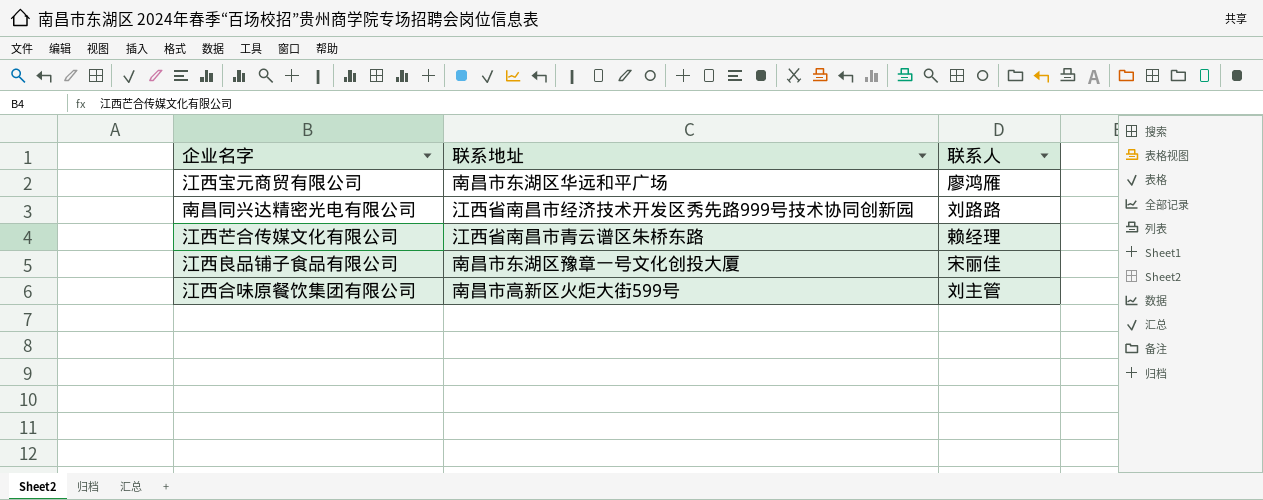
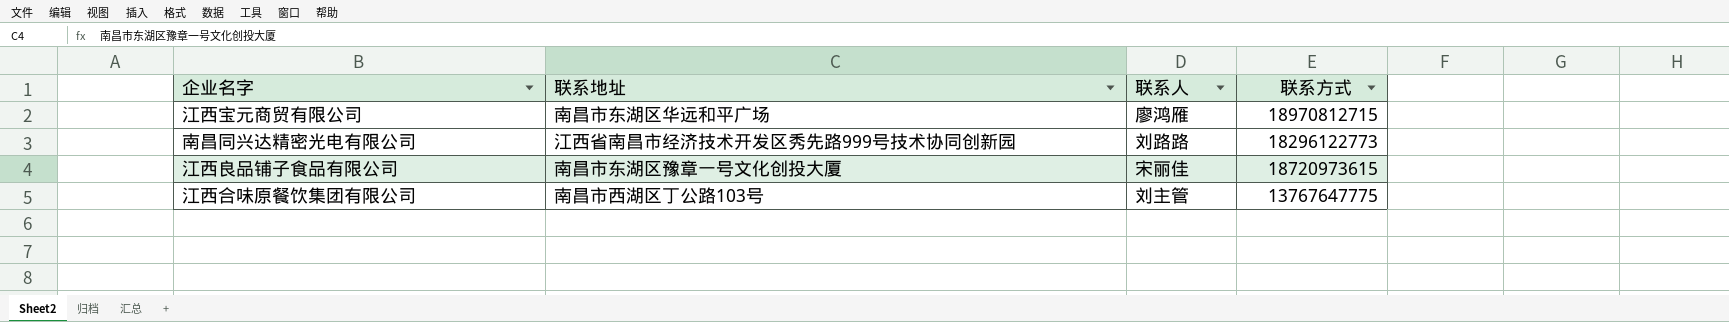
column 联系方式 | position: none -> 4
row 江西芒合传媒文化有限公司: 江西省南昌市青云谱区朱桥东路 | 赖经理 -> none
江西合味原餐饮集团有限公司 | 联系地址: 南昌市高新区火炬大街599号 -> 南昌市西湖区丁公路103号

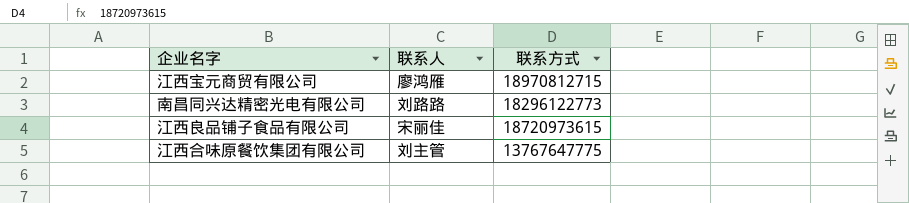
column 联系地址 | position: 2 -> none

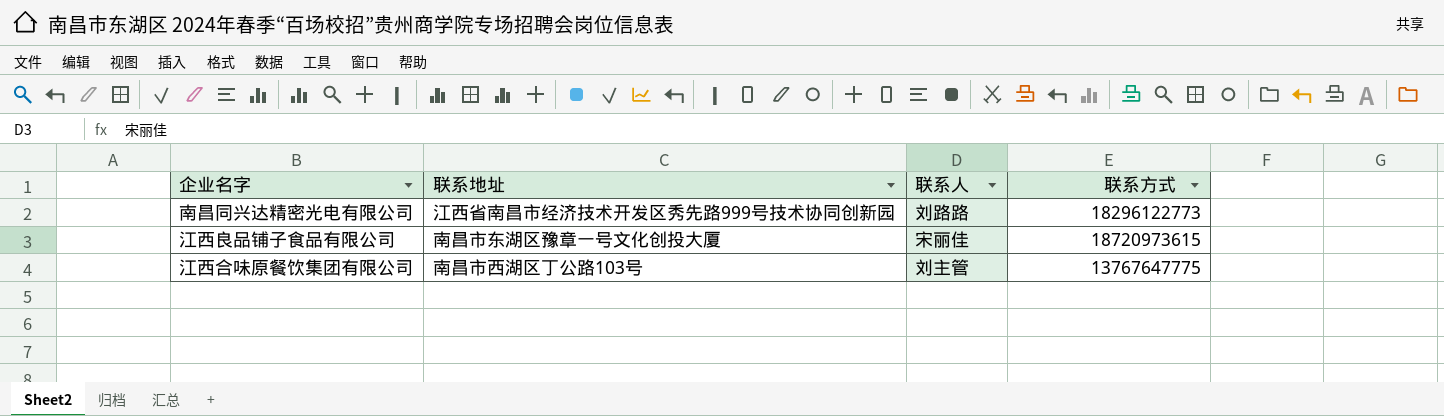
column 联系地址 | position: none -> 2
row 江西宝元商贸有限公司: 廖鸿雁 | 18970812715 -> none

